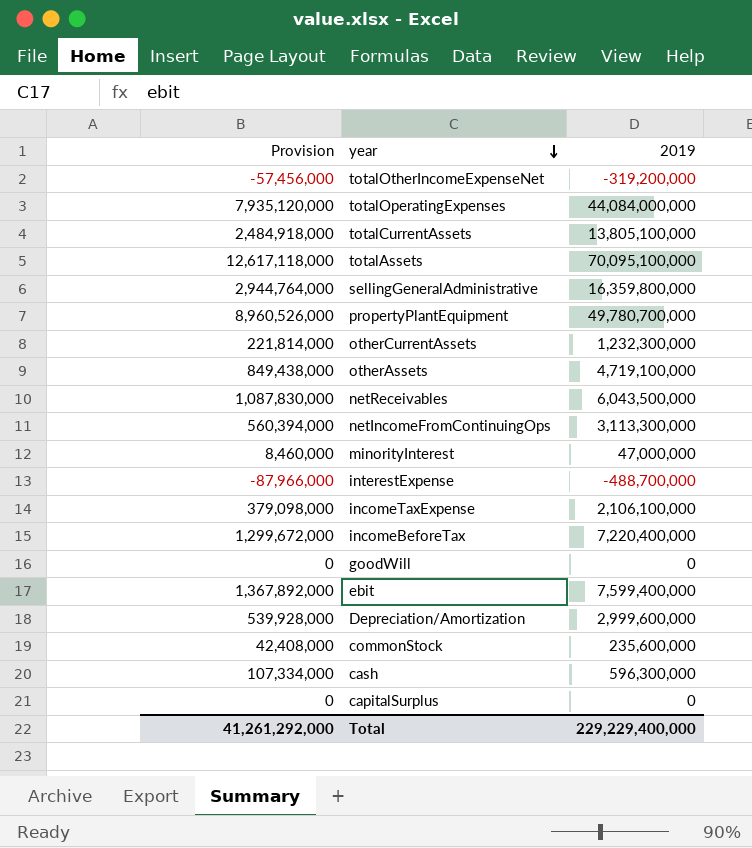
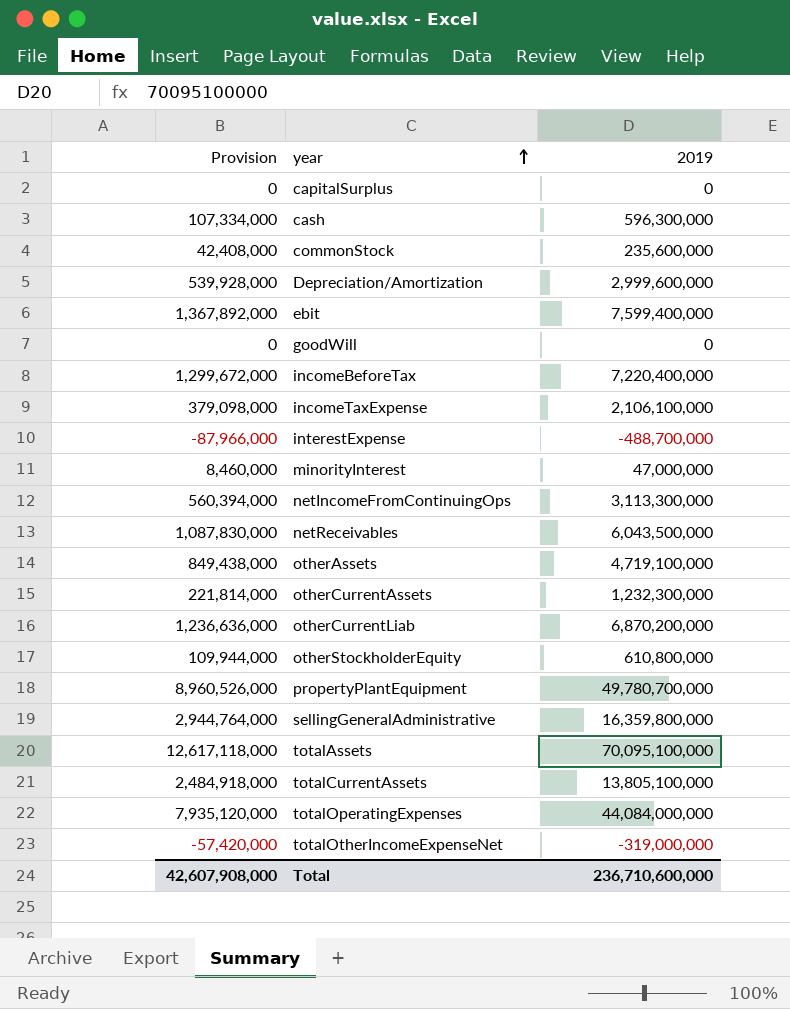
row order: year descending -> year ascending
row otherCurrentLiab: none -> 1,236,636,000 | 6,870,200,000
row otherStockholderEquity: none -> 109,944,000 | 610,800,000
totalOtherIncomeExpenseNet | Provision: -57,456,000 -> -57,420,000
totalOtherIncomeExpenseNet | 2019: -319,200,000 -> -319,000,000
Total | Provision: 41,261,292,000 -> 42,607,908,000
Total | 2019: 229,229,400,000 -> 236,710,600,000

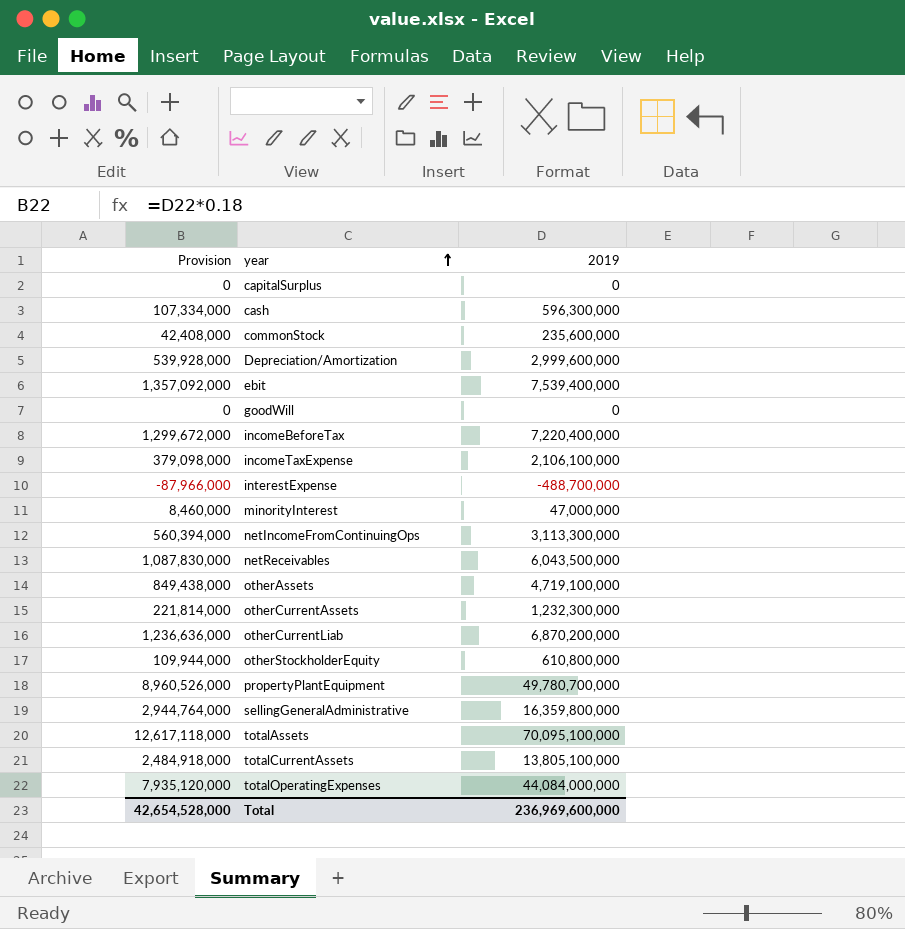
row totalOtherIncomeExpenseNet: -57,420,000 | -319,000,000 -> none
ebit | Provision: 1,367,892,000 -> 1,357,092,000
ebit | 2019: 7,599,400,000 -> 7,539,400,000
Total | Provision: 42,607,908,000 -> 42,654,528,000
Total | 2019: 236,710,600,000 -> 236,969,600,000

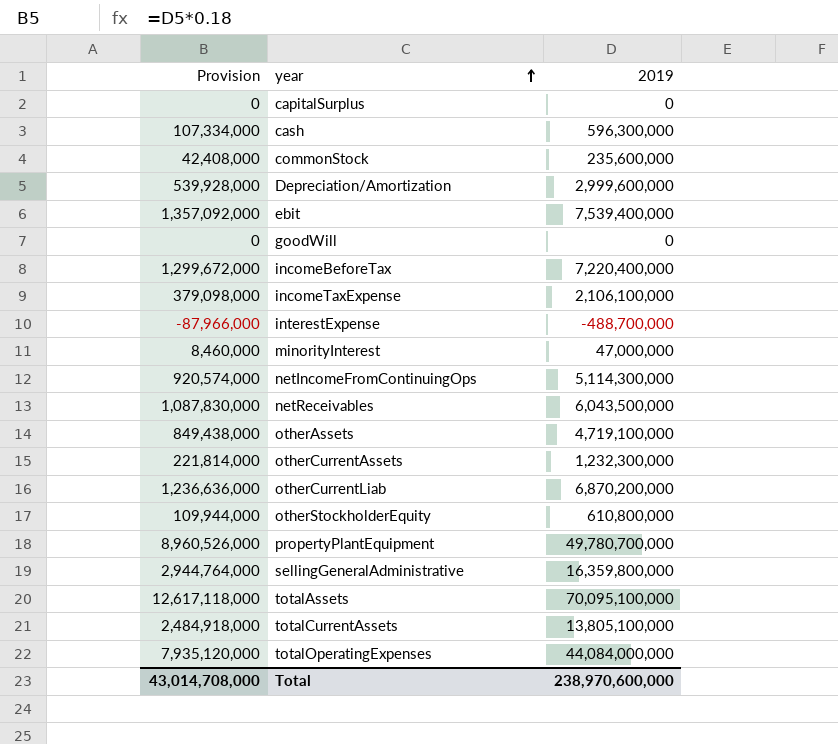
netIncomeFromContinuingOps | Provision: 560,394,000 -> 920,574,000
netIncomeFromContinuingOps | 2019: 3,113,300,000 -> 5,114,300,000
Total | Provision: 42,654,528,000 -> 43,014,708,000
Total | 2019: 236,969,600,000 -> 238,970,600,000

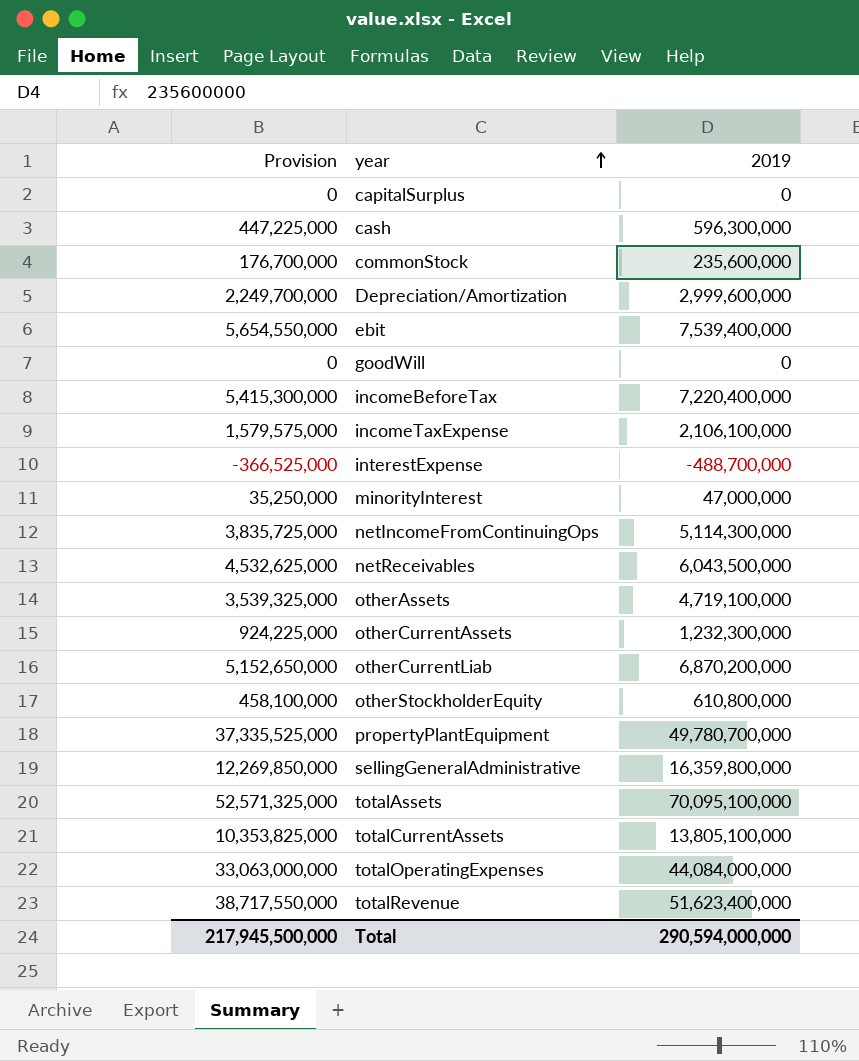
column Provision | formula: [2019] * 0.18 -> [2019] * 0.75
row totalRevenue: none -> 38,717,550,000 | 51,623,400,000
Total | Provision: 43,014,708,000 -> 217,945,500,000
Total | 2019: 238,970,600,000 -> 290,594,000,000

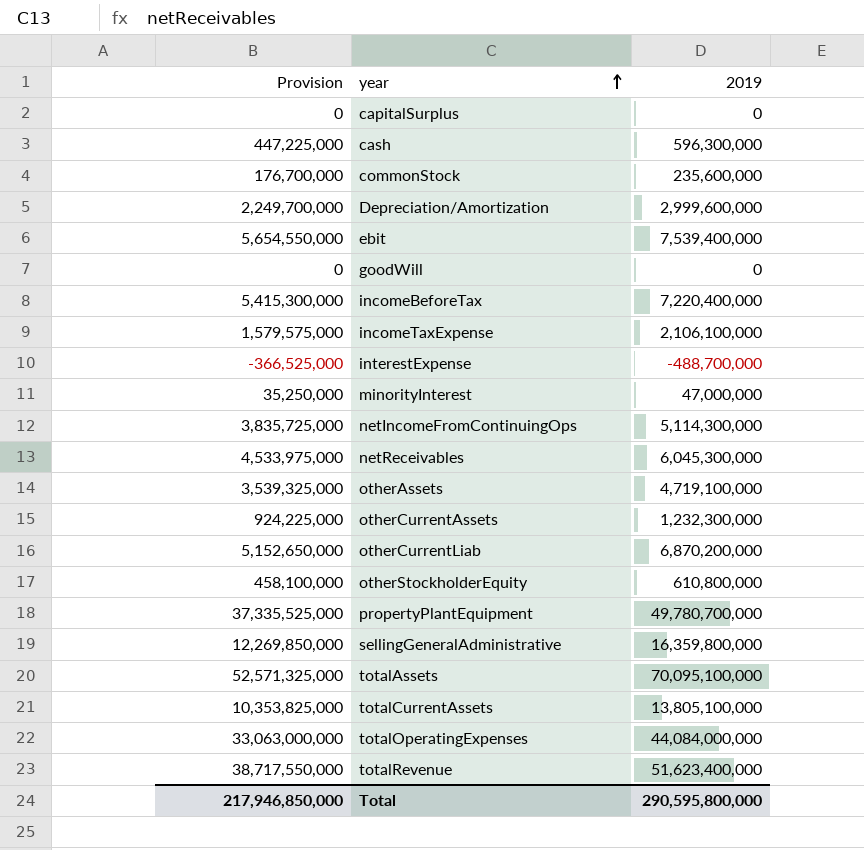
netReceivables | Provision: 4,532,625,000 -> 4,533,975,000
netReceivables | 2019: 6,043,500,000 -> 6,045,300,000
Total | Provision: 217,945,500,000 -> 217,946,850,000
Total | 2019: 290,594,000,000 -> 290,595,800,000

